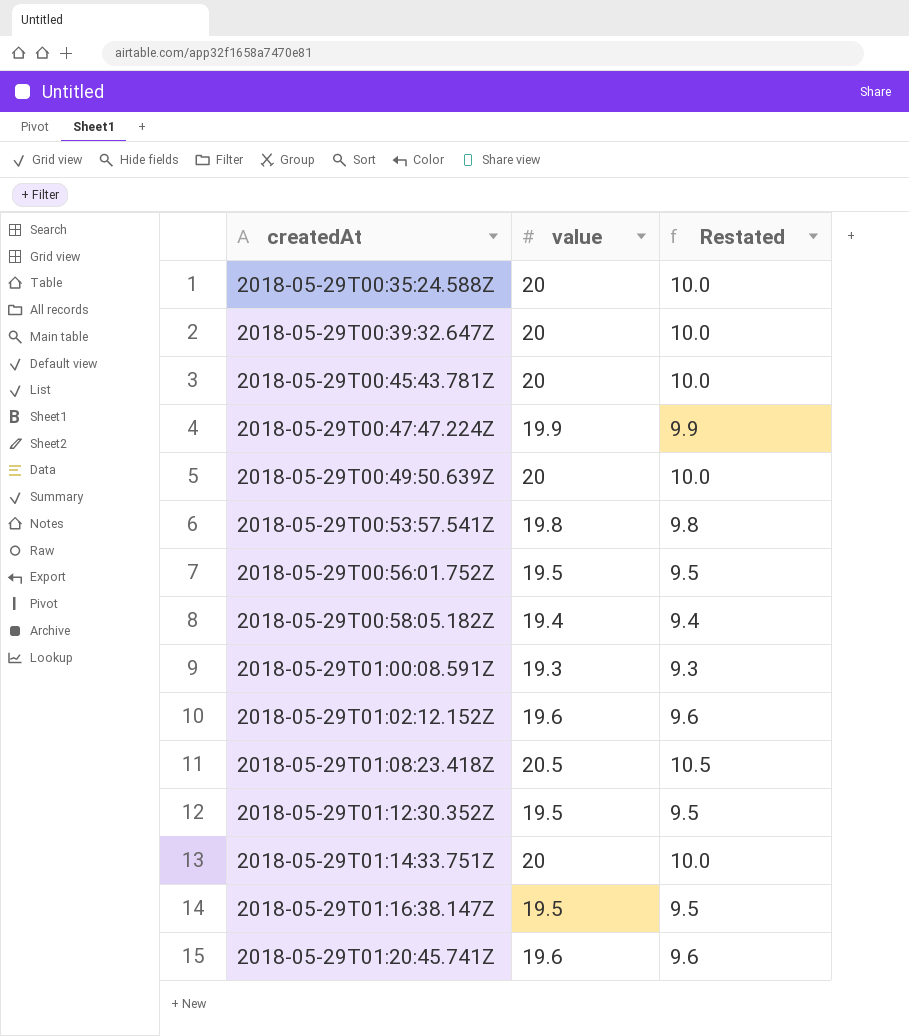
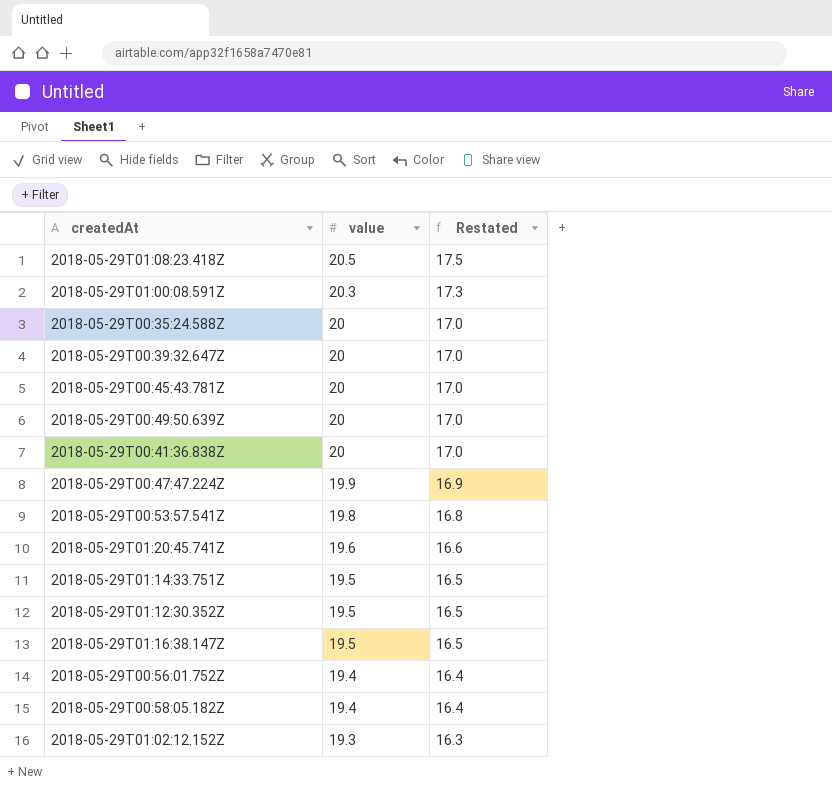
row order: createdAt ascending -> value descending
column Restated | formula: [value] - 10 -> [value] - 3
2018-05-29T01:00:08.591Z | value: 19.3 -> 20.3
row 2018-05-29T00:41:36.838Z: none -> 20 | 17.0
2018-05-29T01:14:33.751Z | value: 20 -> 19.5
2018-05-29T00:56:01.752Z | value: 19.5 -> 19.4
2018-05-29T01:02:12.152Z | value: 19.6 -> 19.3

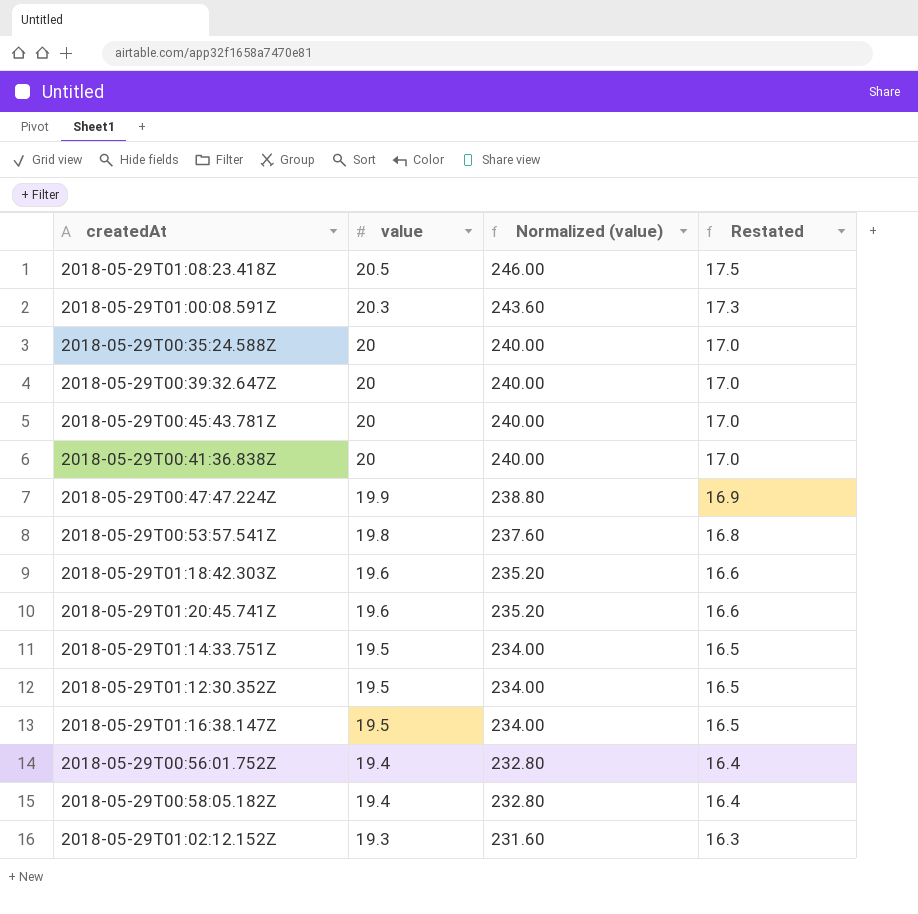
column Normalized (value) | formula: none -> [value] * 12
row 2018-05-29T00:49:50.639Z: 20 | 17.0 -> none
row 2018-05-29T01:18:42.303Z: none -> 19.6 | 235.20 | 16.6

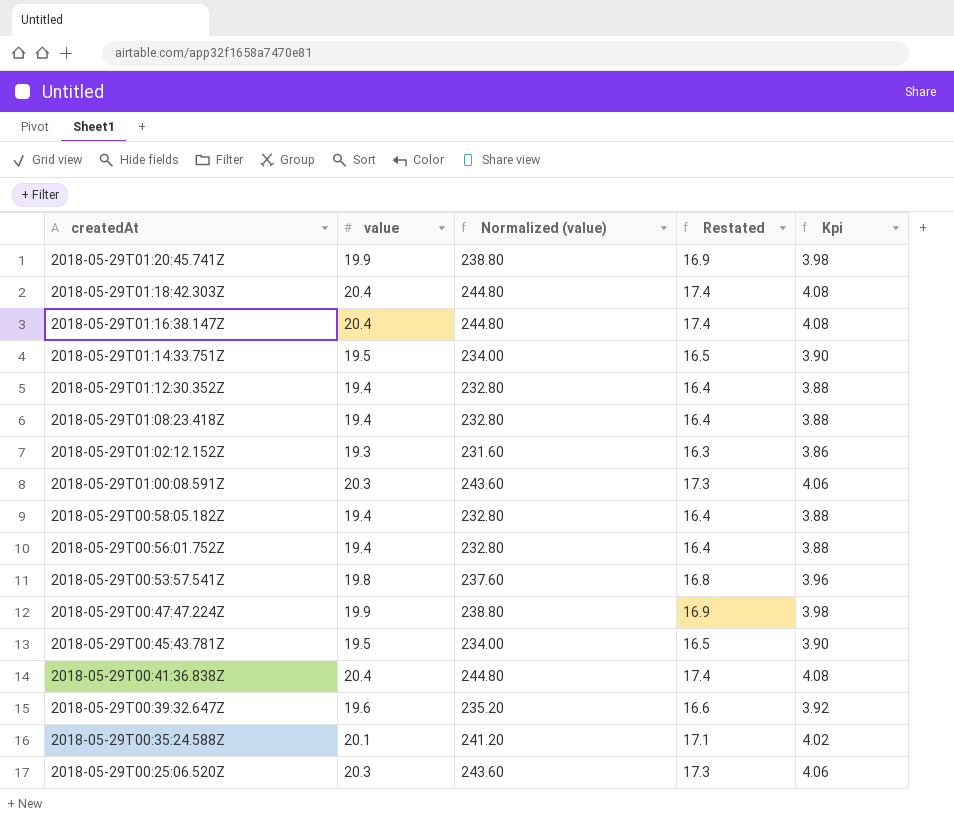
row order: value descending -> createdAt descending
column Kpi | formula: none -> [value] * 0.2
2018-05-29T01:20:45.741Z | value: 19.6 -> 19.9
2018-05-29T01:20:45.741Z | Normalized (value): 235.20 -> 238.80
2018-05-29T01:20:45.741Z | Restated: 16.6 -> 16.9
2018-05-29T01:18:42.303Z | value: 19.6 -> 20.4
2018-05-29T01:18:42.303Z | Normalized (value): 235.20 -> 244.80
2018-05-29T01:18:42.303Z | Restated: 16.6 -> 17.4
2018-05-29T01:16:38.147Z | value: 19.5 -> 20.4
2018-05-29T01:16:38.147Z | Normalized (value): 234.00 -> 244.80
2018-05-29T01:16:38.147Z | Restated: 16.5 -> 17.4
2018-05-29T01:12:30.352Z | value: 19.5 -> 19.4
2018-05-29T01:12:30.352Z | Normalized (value): 234.00 -> 232.80
2018-05-29T01:12:30.352Z | Restated: 16.5 -> 16.4
2018-05-29T01:08:23.418Z | value: 20.5 -> 19.4
2018-05-29T01:08:23.418Z | Normalized (value): 246.00 -> 232.80
2018-05-29T01:08:23.418Z | Restated: 17.5 -> 16.4
2018-05-29T00:45:43.781Z | value: 20 -> 19.5
2018-05-29T00:45:43.781Z | Normalized (value): 240.00 -> 234.00
2018-05-29T00:45:43.781Z | Restated: 17.0 -> 16.5
2018-05-29T00:41:36.838Z | value: 20 -> 20.4
2018-05-29T00:41:36.838Z | Normalized (value): 240.00 -> 244.80
2018-05-29T00:41:36.838Z | Restated: 17.0 -> 17.4
2018-05-29T00:39:32.647Z | value: 20 -> 19.6
2018-05-29T00:39:32.647Z | Normalized (value): 240.00 -> 235.20
2018-05-29T00:39:32.647Z | Restated: 17.0 -> 16.6
2018-05-29T00:35:24.588Z | value: 20 -> 20.1
2018-05-29T00:35:24.588Z | Normalized (value): 240.00 -> 241.20
2018-05-29T00:35:24.588Z | Restated: 17.0 -> 17.1
row 2018-05-29T00:25:06.520Z: none -> 20.3 | 243.60 | 17.3 | 4.06

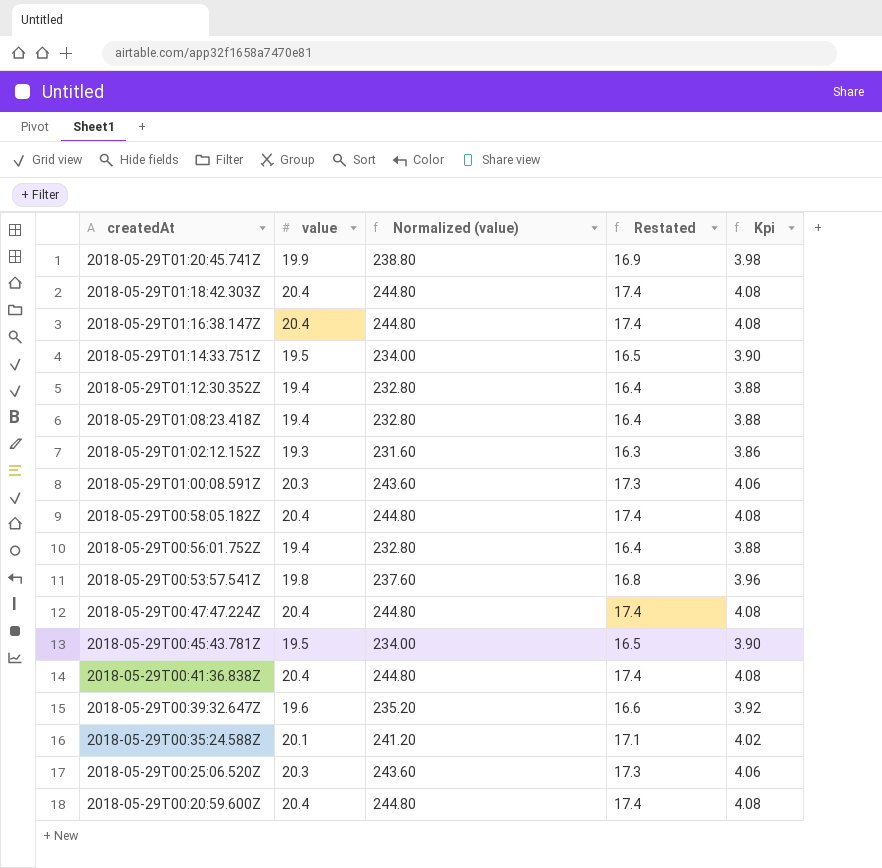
2018-05-29T00:58:05.182Z | value: 19.4 -> 20.4
2018-05-29T00:58:05.182Z | Normalized (value): 232.80 -> 244.80
2018-05-29T00:58:05.182Z | Restated: 16.4 -> 17.4
2018-05-29T00:58:05.182Z | Kpi: 3.88 -> 4.08
2018-05-29T00:47:47.224Z | value: 19.9 -> 20.4
2018-05-29T00:47:47.224Z | Normalized (value): 238.80 -> 244.80
2018-05-29T00:47:47.224Z | Restated: 16.9 -> 17.4
2018-05-29T00:47:47.224Z | Kpi: 3.98 -> 4.08
row 2018-05-29T00:20:59.600Z: none -> 20.4 | 244.80 | 17.4 | 4.08

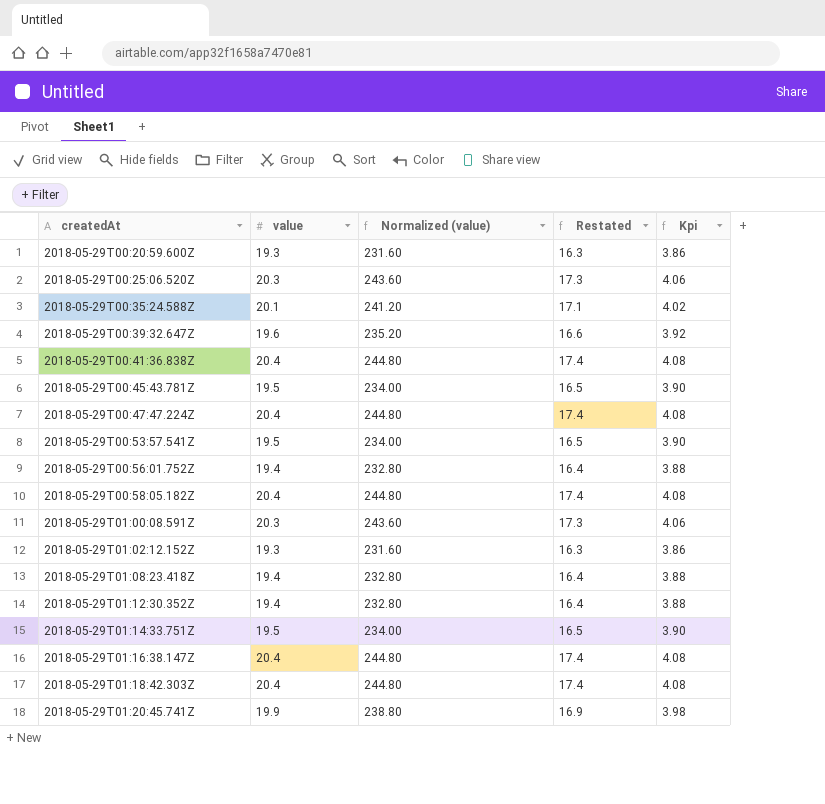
row order: createdAt descending -> createdAt ascending
2018-05-29T00:20:59.600Z | value: 20.4 -> 19.3
2018-05-29T00:20:59.600Z | Normalized (value): 244.80 -> 231.60
2018-05-29T00:20:59.600Z | Restated: 17.4 -> 16.3
2018-05-29T00:20:59.600Z | Kpi: 4.08 -> 3.86
2018-05-29T00:53:57.541Z | value: 19.8 -> 19.5
2018-05-29T00:53:57.541Z | Normalized (value): 237.60 -> 234.00
2018-05-29T00:53:57.541Z | Restated: 16.8 -> 16.5
2018-05-29T00:53:57.541Z | Kpi: 3.96 -> 3.90

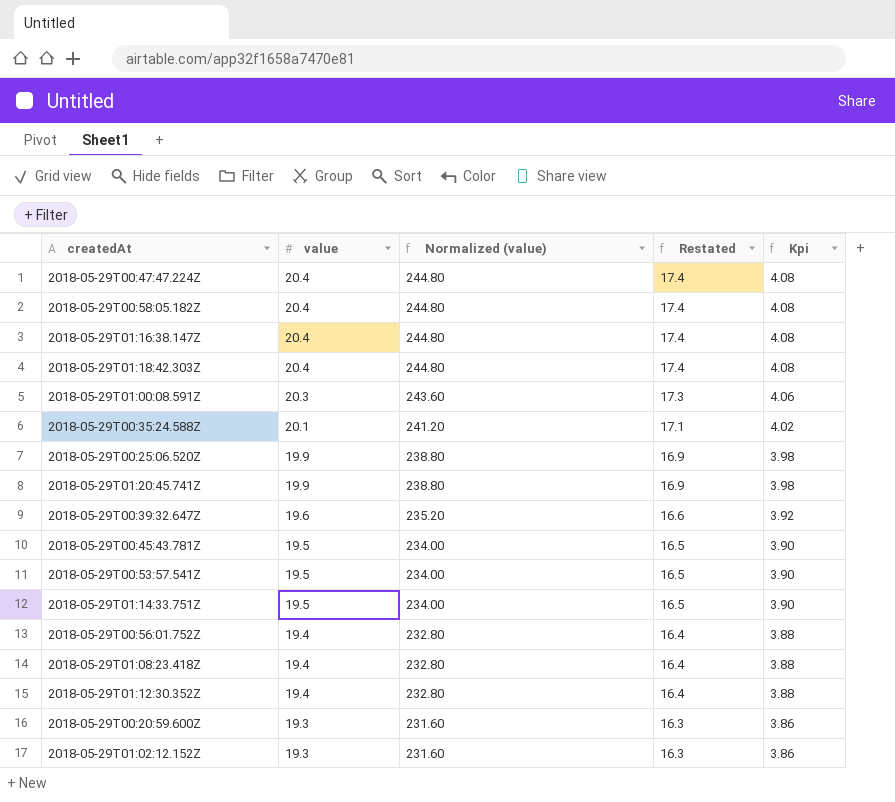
row order: createdAt ascending -> value descending
row 2018-05-29T00:41:36.838Z: 20.4 | 244.80 | 17.4 | 4.08 -> none
2018-05-29T00:25:06.520Z | value: 20.3 -> 19.9
2018-05-29T00:25:06.520Z | Normalized (value): 243.60 -> 238.80
2018-05-29T00:25:06.520Z | Restated: 17.3 -> 16.9
2018-05-29T00:25:06.520Z | Kpi: 4.06 -> 3.98

